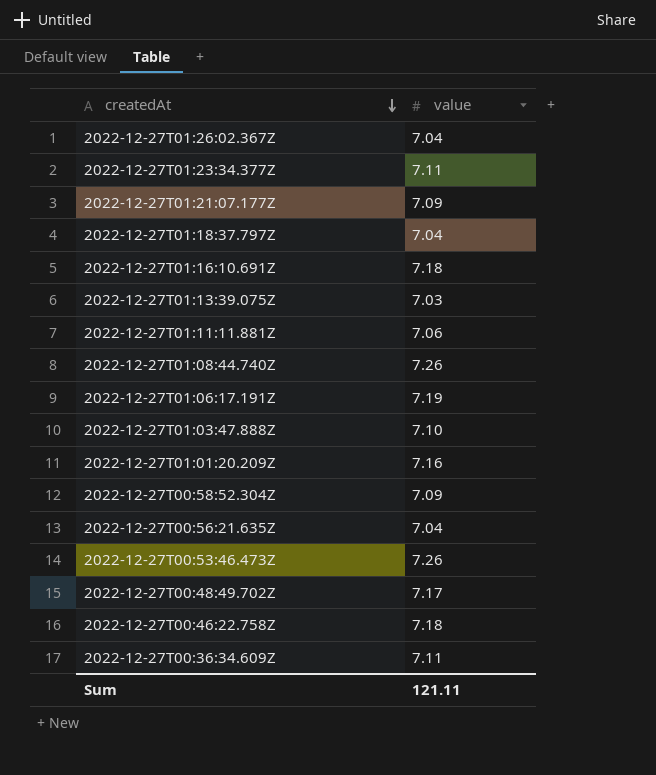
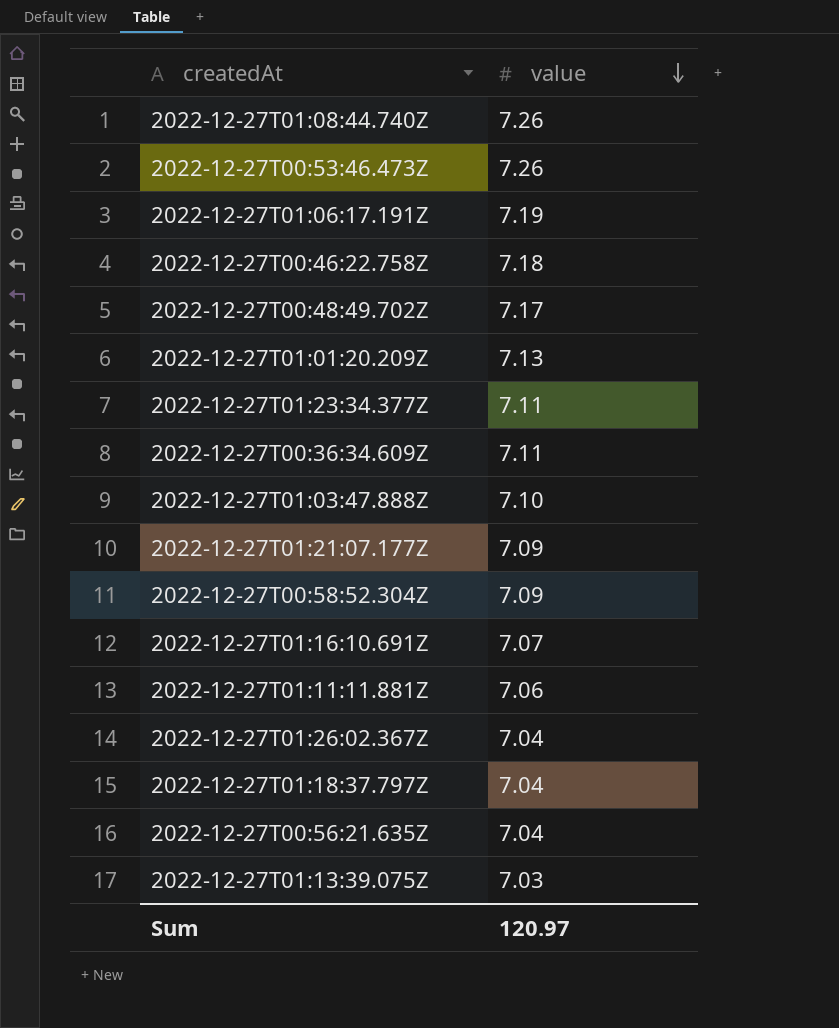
row order: createdAt descending -> value descending
2022-12-27T01:01:20.209Z | value: 7.16 -> 7.13
2022-12-27T01:16:10.691Z | value: 7.18 -> 7.07
Sum | value: 121.11 -> 120.97

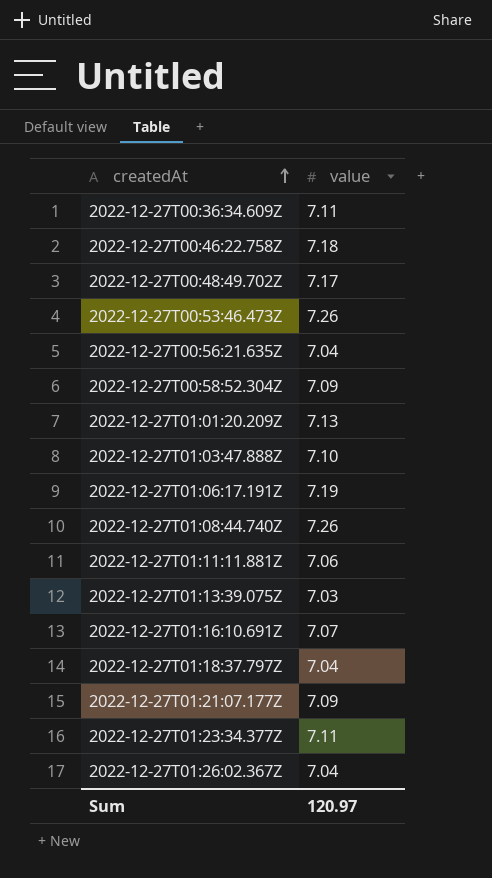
row order: value descending -> createdAt ascending

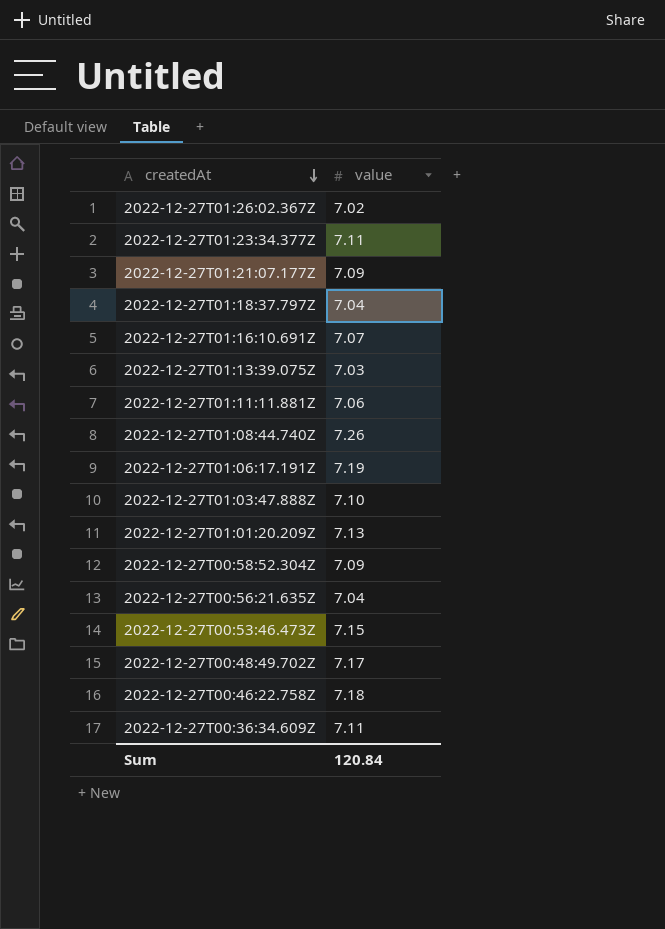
row order: createdAt ascending -> createdAt descending
2022-12-27T01:26:02.367Z | value: 7.04 -> 7.02
2022-12-27T00:53:46.473Z | value: 7.26 -> 7.15
Sum | value: 120.97 -> 120.84

